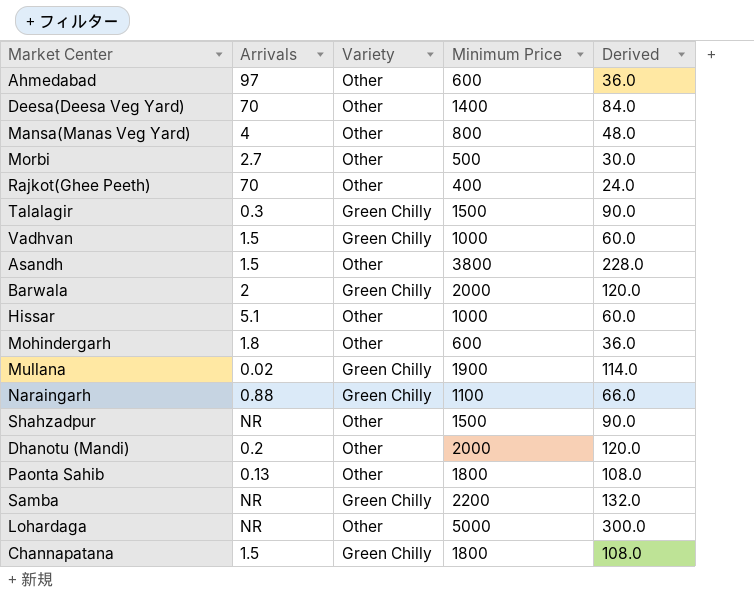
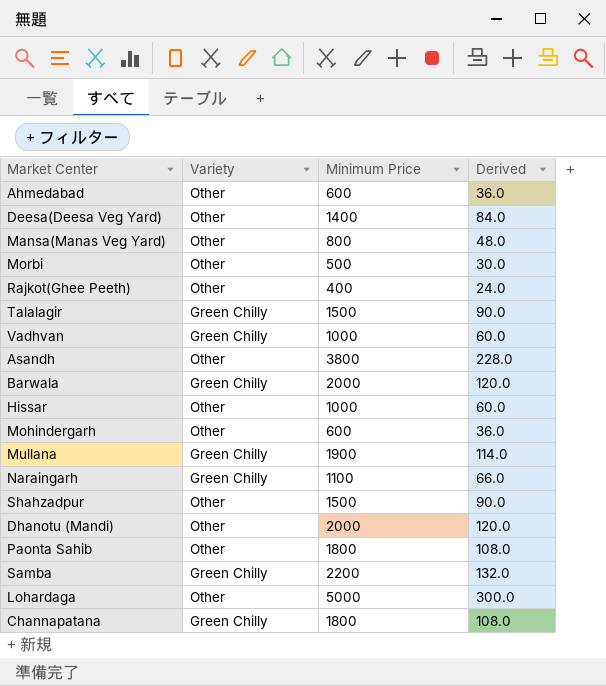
column Arrivals | position: 2 -> none

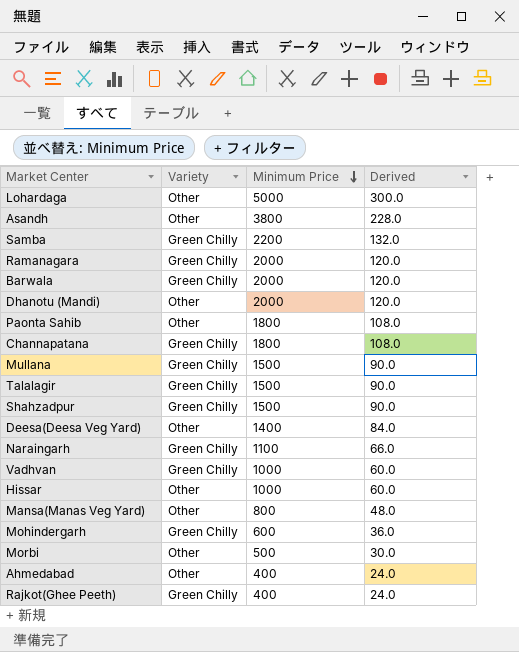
row order: none -> Minimum Price descending
row Ramanagara: none -> Green Chilly | 2000 | 120.0
Mullana | Minimum Price: 1900 -> 1500
Mullana | Derived: 114.0 -> 90.0
Shahzadpur | Variety: Other -> Green Chilly
Mohindergarh | Variety: Other -> Green Chilly
Ahmedabad | Minimum Price: 600 -> 400
Ahmedabad | Derived: 36.0 -> 24.0
Rajkot(Ghee Peeth) | Variety: Other -> Green Chilly

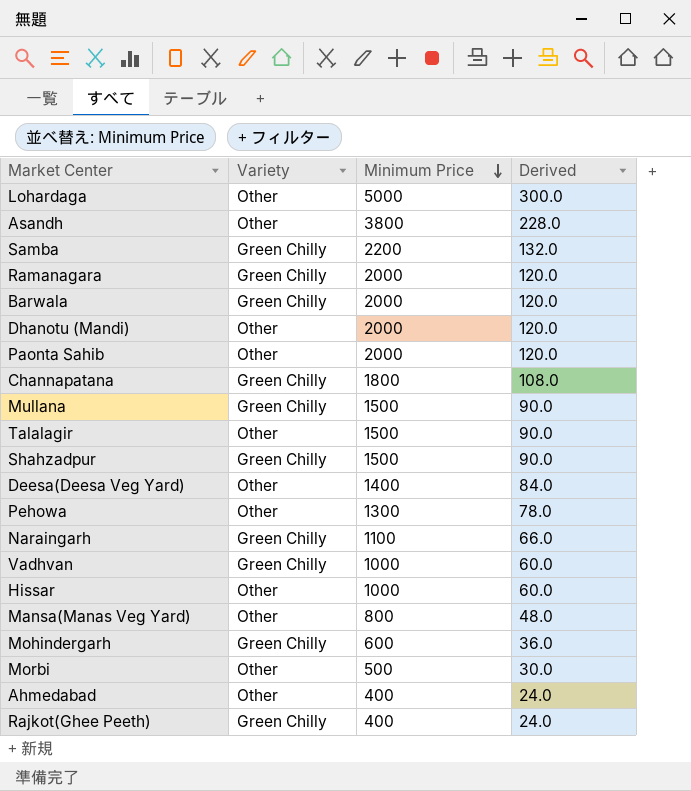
Paonta Sahib | Minimum Price: 1800 -> 2000
Paonta Sahib | Derived: 108.0 -> 120.0
Talalagir | Variety: Green Chilly -> Other
row Pehowa: none -> Other | 1300 | 78.0

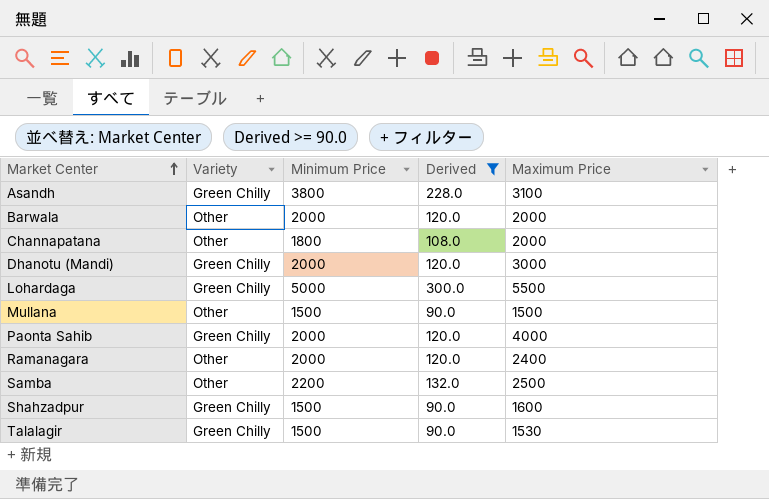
filter: none -> Derived >= 90.0
row order: Minimum Price descending -> Market Center ascending
column Maximum Price | position: none -> 5
Asandh | Variety: Other -> Green Chilly
Barwala | Variety: Green Chilly -> Other
Channapatana | Variety: Green Chilly -> Other
Dhanotu (Mandi) | Variety: Other -> Green Chilly
Lohardaga | Variety: Other -> Green Chilly
Mullana | Variety: Green Chilly -> Other
Paonta Sahib | Variety: Other -> Green Chilly
Ramanagara | Variety: Green Chilly -> Other
Samba | Variety: Green Chilly -> Other
Talalagir | Variety: Other -> Green Chilly

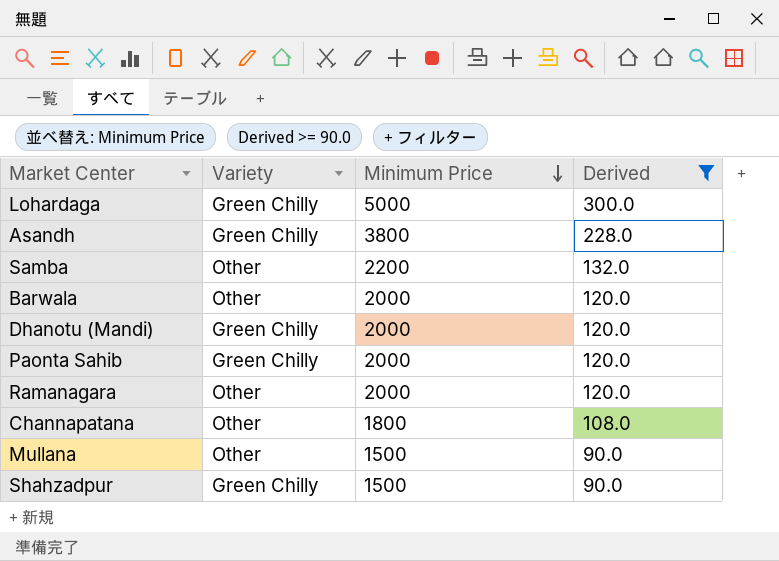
row order: Market Center ascending -> Minimum Price descending
column Maximum Price | position: 5 -> none
row Talalagir: Green Chilly | 1500 | 90.0 | 1530 -> none

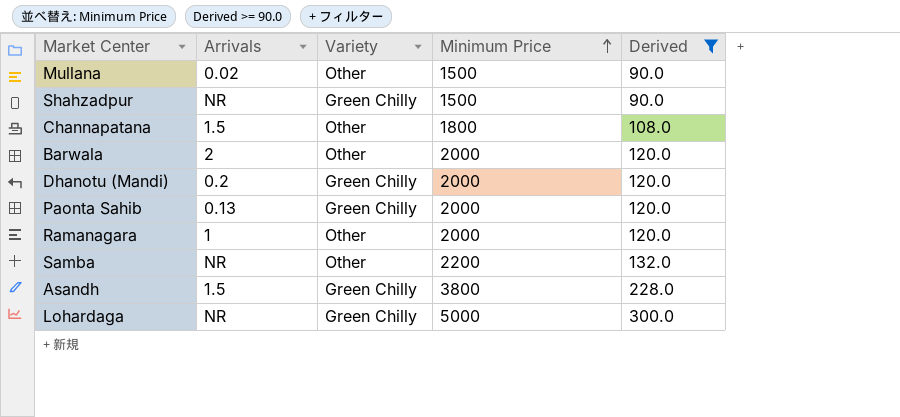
row order: Minimum Price descending -> Minimum Price ascending
column Arrivals | position: none -> 2

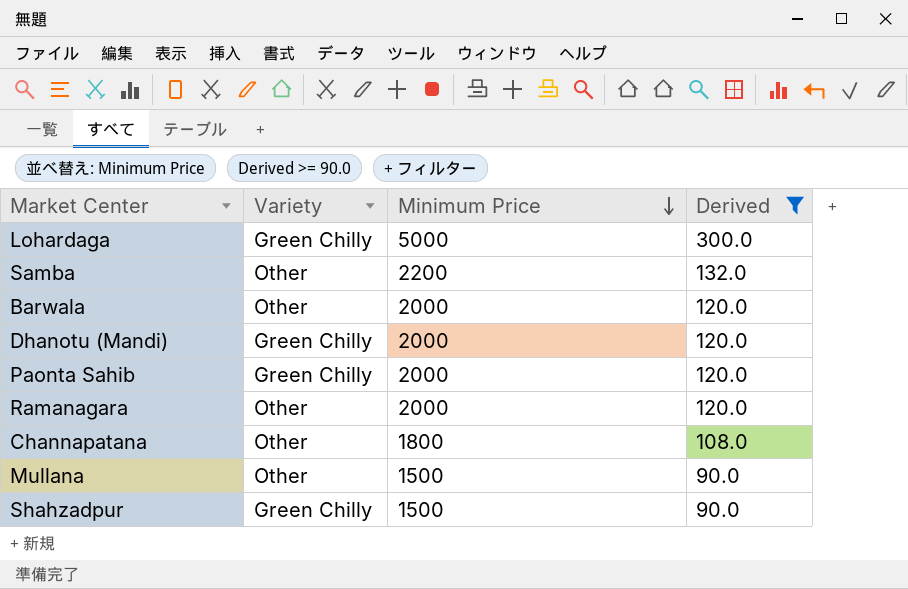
row order: Minimum Price ascending -> Minimum Price descending
column Arrivals | position: 2 -> none
row Asandh: 1.5 | Green Chilly | 3800 | 228.0 -> none

